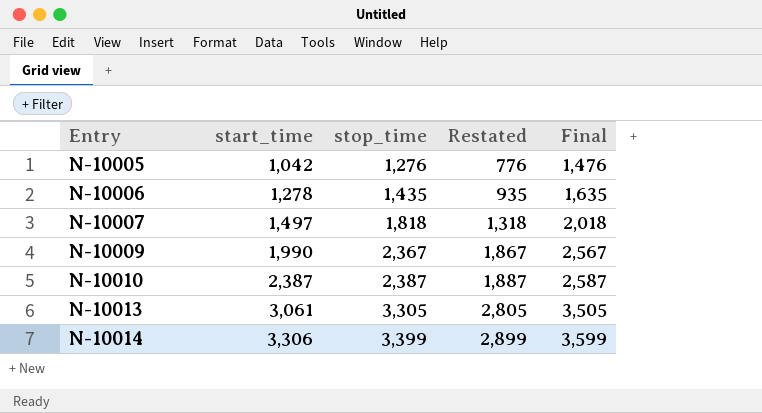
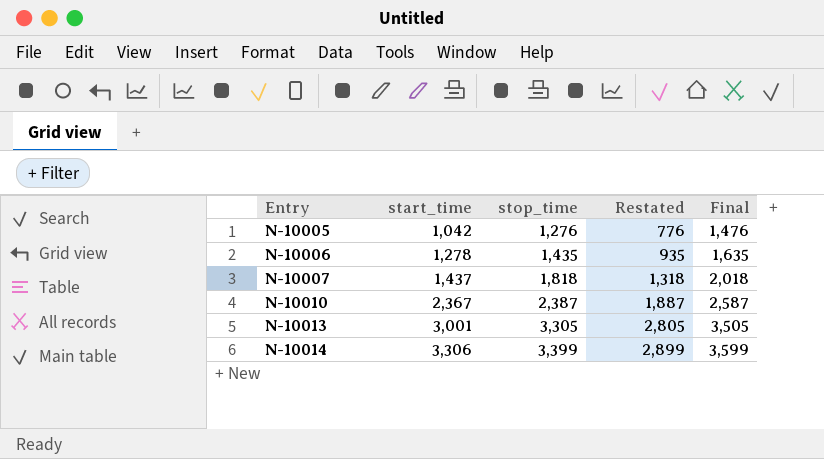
row N-10009: 1,990 | 2,367 | 1,867 | 2,567 -> none
N-10007 | start_time: 1,497 -> 1,437
N-10010 | start_time: 2,387 -> 2,367
N-10013 | start_time: 3,061 -> 3,001

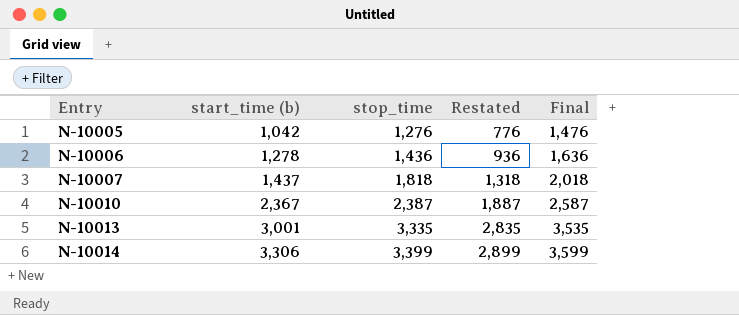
column name: start_time -> start_time (b)
N-10006 | stop_time: 1,435 -> 1,436
N-10006 | Restated: 935 -> 936
N-10006 | Final: 1,635 -> 1,636
N-10013 | stop_time: 3,305 -> 3,335
N-10013 | Restated: 2,805 -> 2,835
N-10013 | Final: 3,505 -> 3,535

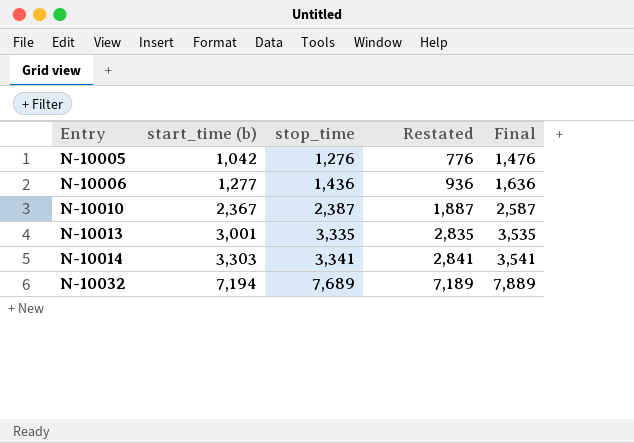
row N-10007: 1,437 | 1,818 | 1,318 | 2,018 -> none
N-10006 | start_time (b): 1,278 -> 1,277
N-10014 | start_time (b): 3,306 -> 3,303
N-10014 | stop_time: 3,399 -> 3,341
N-10014 | Restated: 2,899 -> 2,841
N-10014 | Final: 3,599 -> 3,541
row N-10032: none -> 7,194 | 7,689 | 7,189 | 7,889

